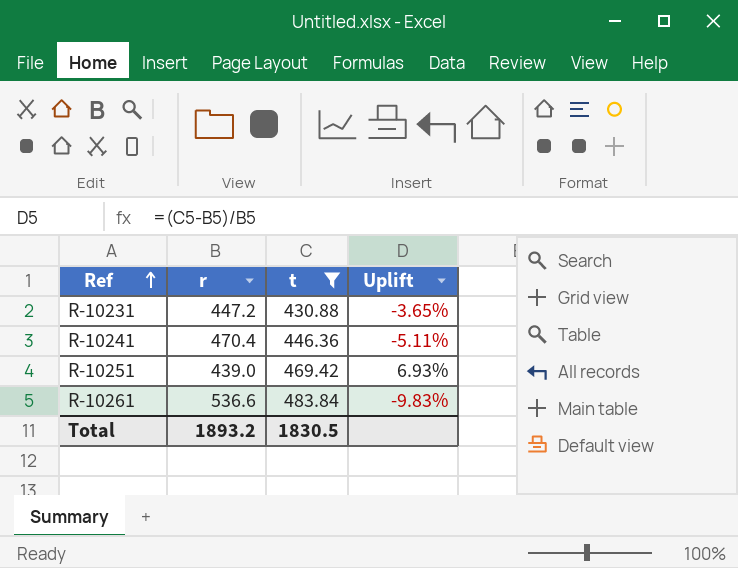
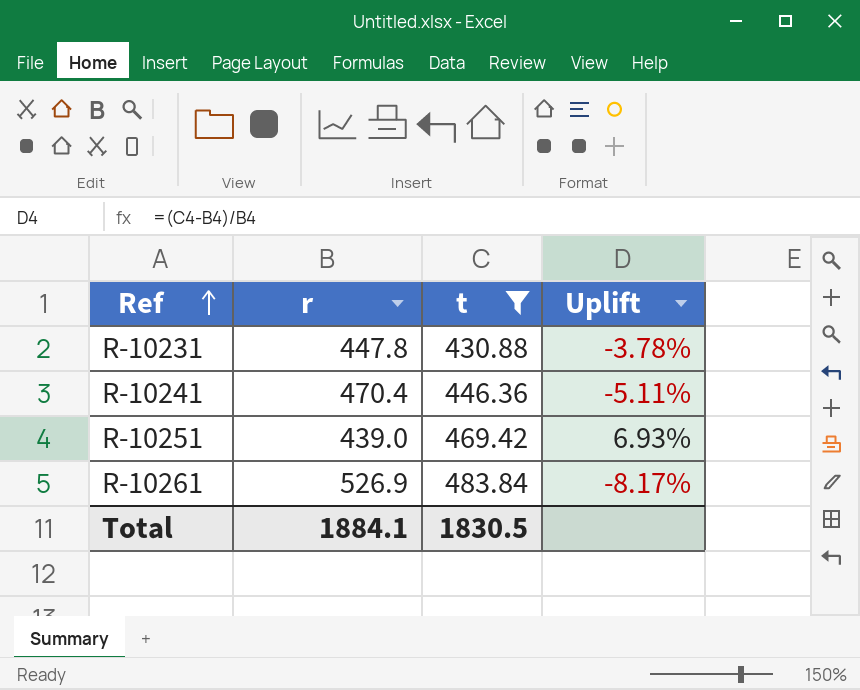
R-10231 | r: 447.2 -> 447.8
R-10231 | Uplift: -3.65% -> -3.78%
R-10261 | r: 536.6 -> 526.9
R-10261 | Uplift: -9.83% -> -8.17%
Total | r: 1893.2 -> 1884.1

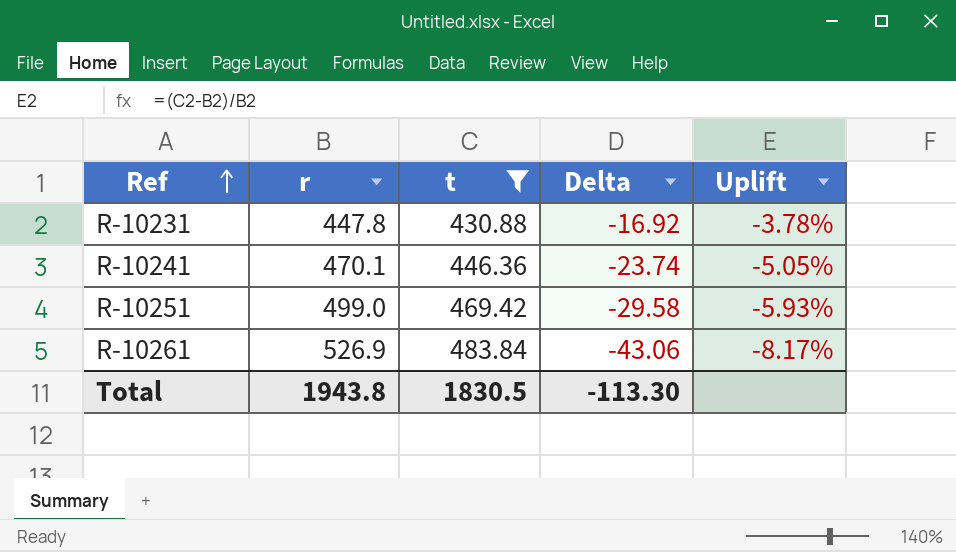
column Delta | formula: none -> [t] - [r]
R-10241 | r: 470.4 -> 470.1
R-10241 | Uplift: -5.11% -> -5.05%
R-10251 | r: 439.0 -> 499.0
R-10251 | Uplift: 6.93% -> -5.93%
Total | r: 1884.1 -> 1943.8

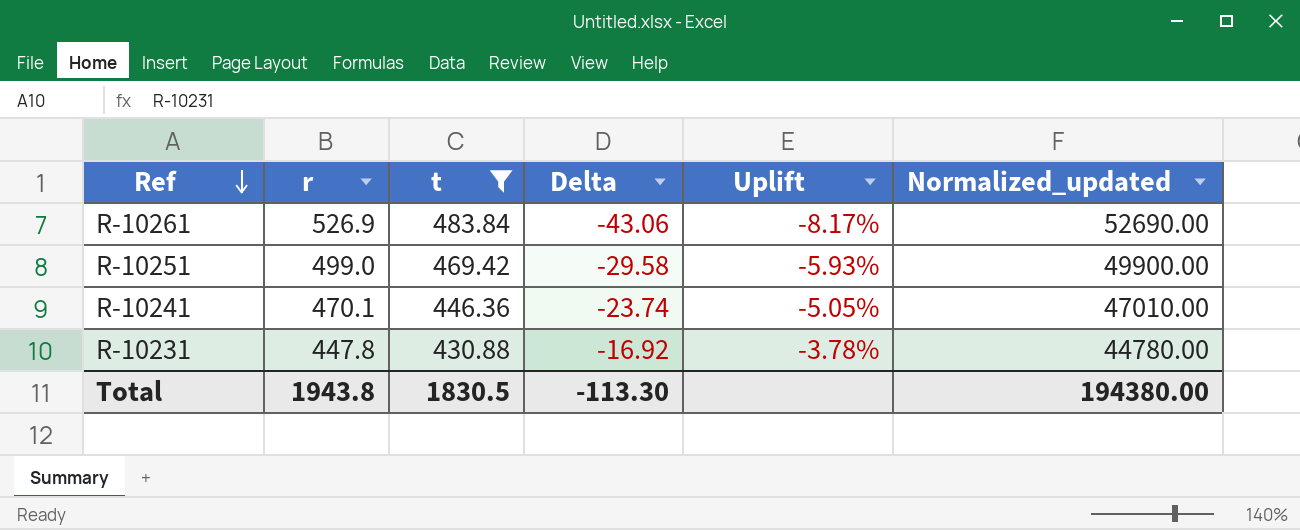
row order: Ref ascending -> Ref descending
column Normalized_updated | formula: none -> [r] * 100

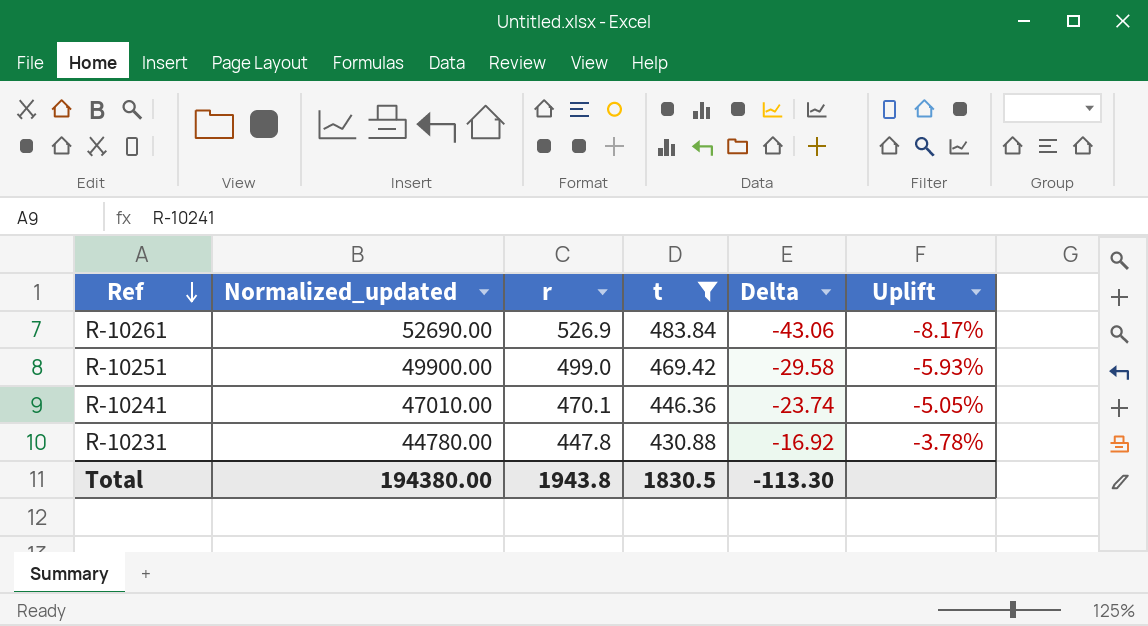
column Normalized_updated | position: 6 -> 2

